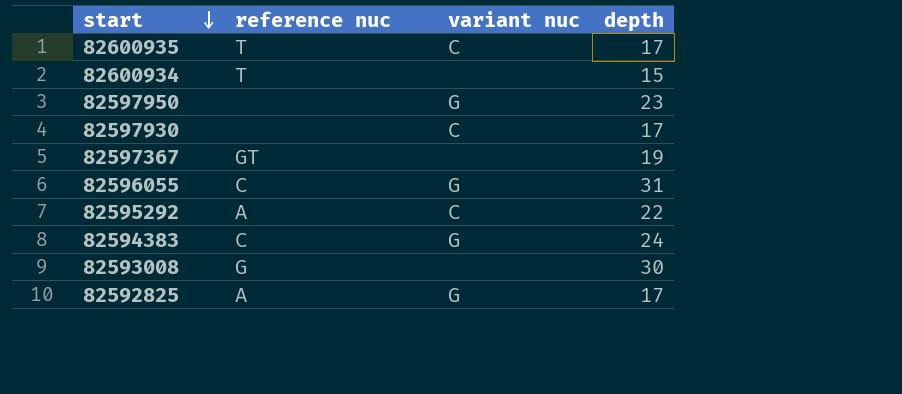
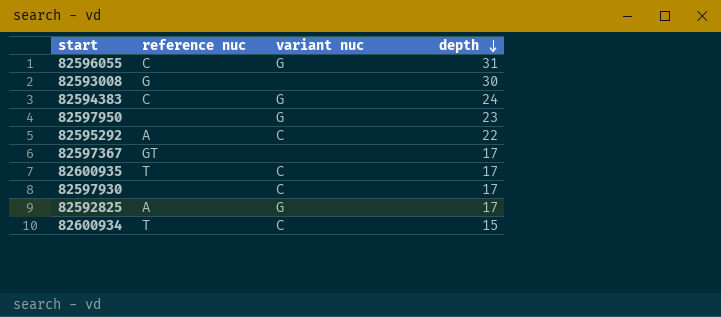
row order: start descending -> depth descending
82597367 | depth: 19 -> 17
82600934 | variant nuc: none -> C

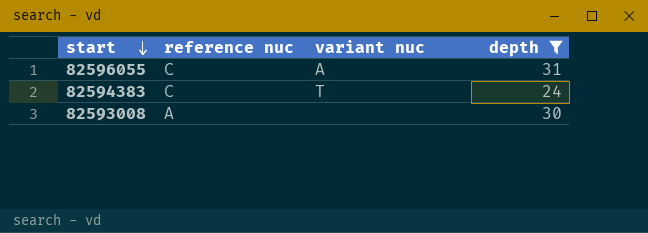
filter: none -> depth >= 24
row order: depth descending -> start descending
82596055 | variant nuc: G -> A
82594383 | variant nuc: G -> T
82593008 | reference nuc: G -> A

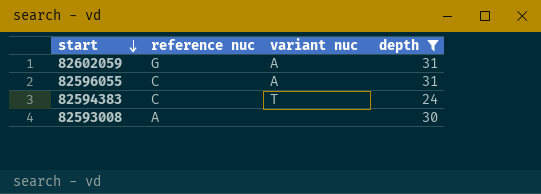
row 82602059: none -> G | A | 31

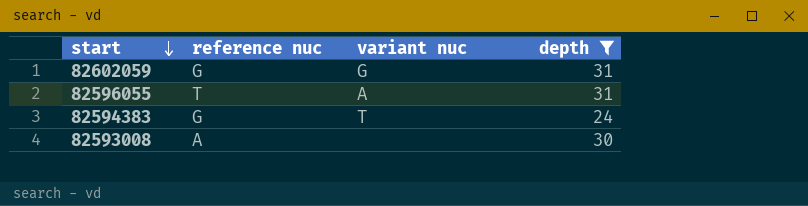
82602059 | variant nuc: A -> G
82596055 | reference nuc: C -> T
82594383 | reference nuc: C -> G

